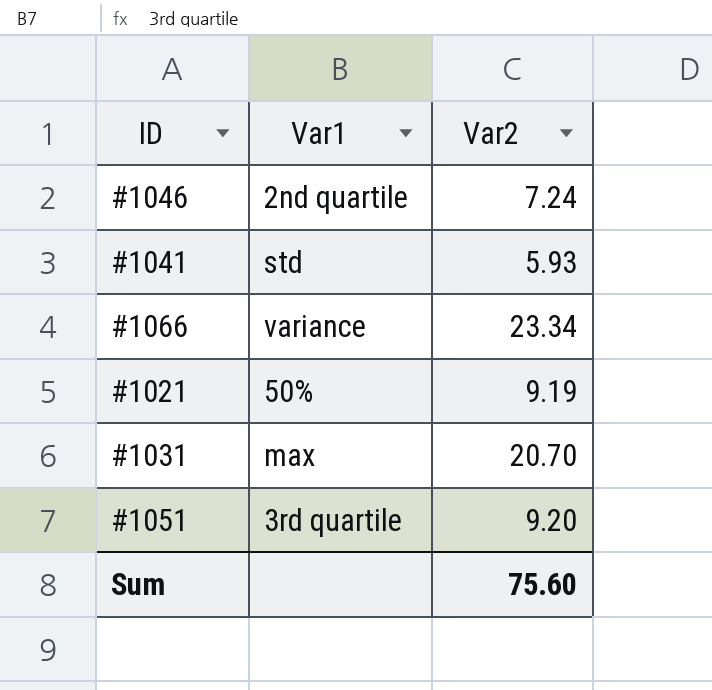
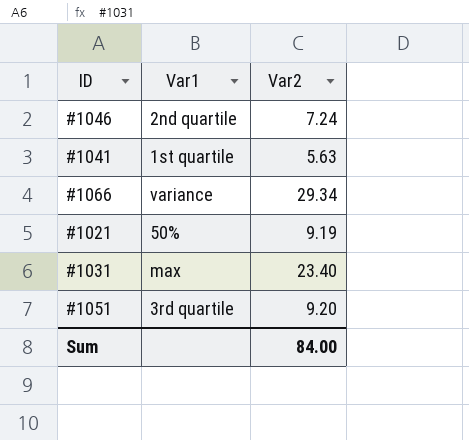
#1041 | Var1: std -> 1st quartile
#1041 | Var2: 5.93 -> 5.63
#1066 | Var2: 23.34 -> 29.34
#1031 | Var2: 20.70 -> 23.40
Sum | Var2: 75.60 -> 84.00

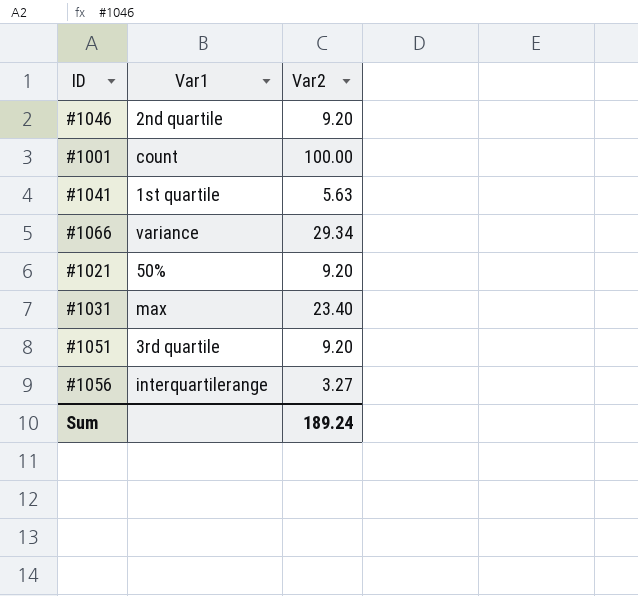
#1046 | Var2: 7.24 -> 9.20
row #1001: none -> count | 100.00
#1021 | Var2: 9.19 -> 9.20
row #1056: none -> interquartilerange | 3.27
Sum | Var2: 84.00 -> 189.24

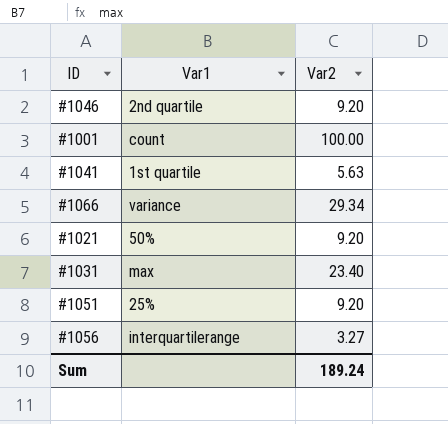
#1051 | Var1: 3rd quartile -> 25%

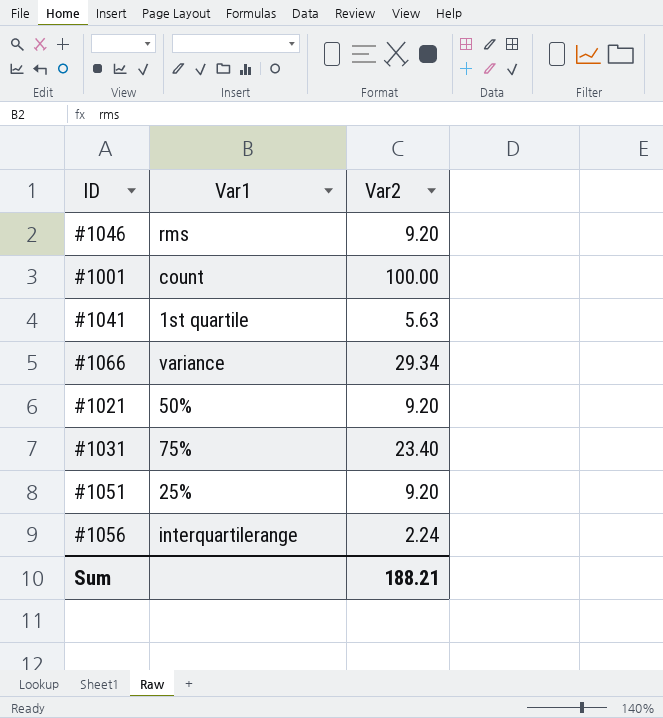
#1046 | Var1: 2nd quartile -> rms
#1031 | Var1: max -> 75%
#1056 | Var2: 3.27 -> 2.24
Sum | Var2: 189.24 -> 188.21

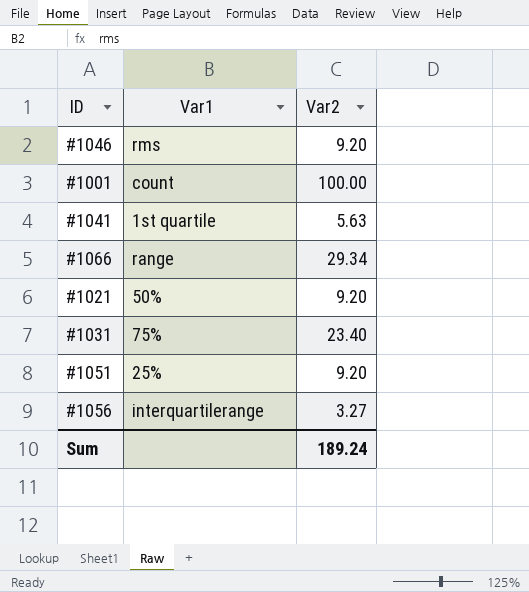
#1066 | Var1: variance -> range
#1056 | Var2: 2.24 -> 3.27
Sum | Var2: 188.21 -> 189.24

